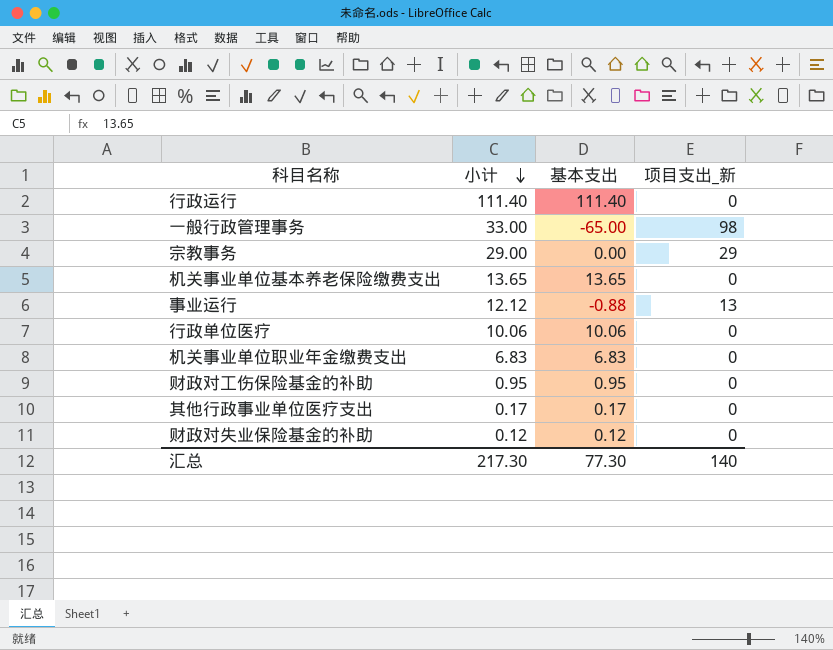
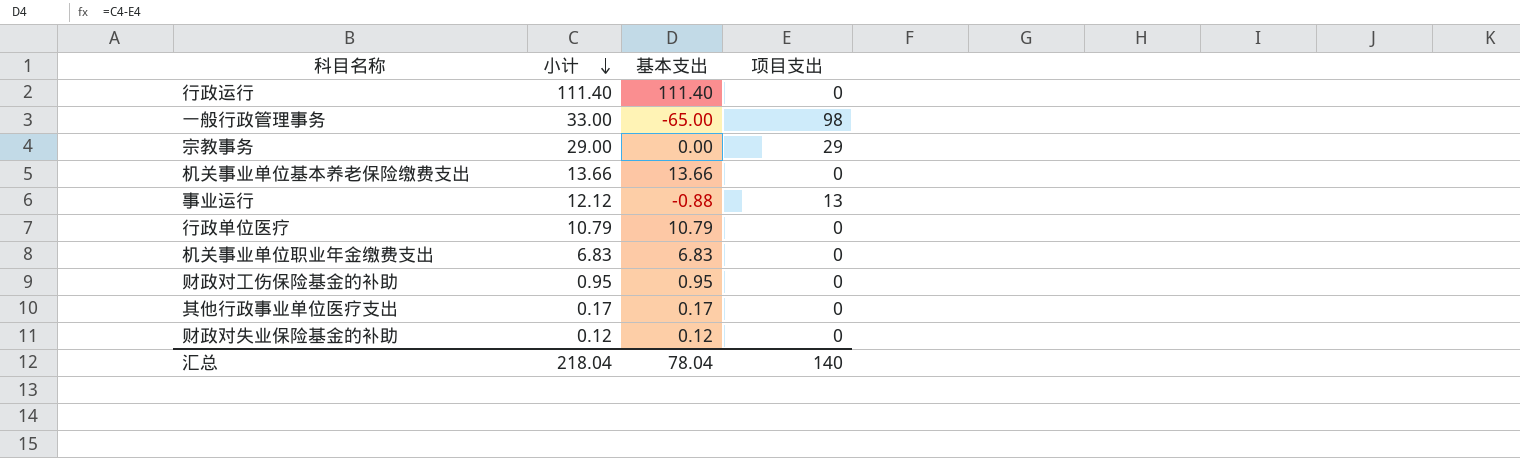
column name: 项目支出_新 -> 项目支出
机关事业单位基本养老保险缴费支出 | 小计: 13.65 -> 13.66
机关事业单位基本养老保险缴费支出 | 基本支出: 13.65 -> 13.66
行政单位医疗 | 小计: 10.06 -> 10.79
行政单位医疗 | 基本支出: 10.06 -> 10.79
汇总 | 小计: 217.30 -> 218.04
汇总 | 基本支出: 77.30 -> 78.04

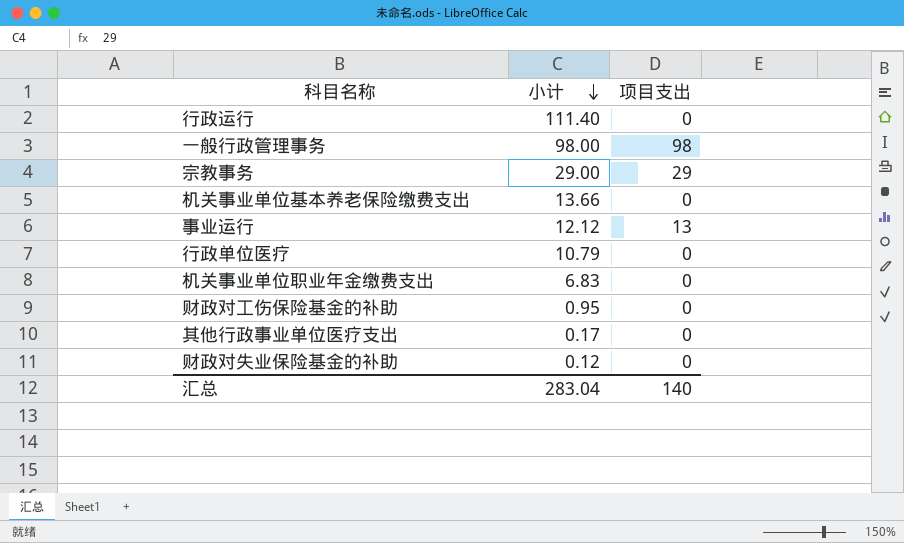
column 基本支出 | formula: [小计] - [项目支出] -> none
一般行政管理事务 | 小计: 33.00 -> 98.00
汇总 | 小计: 218.04 -> 283.04

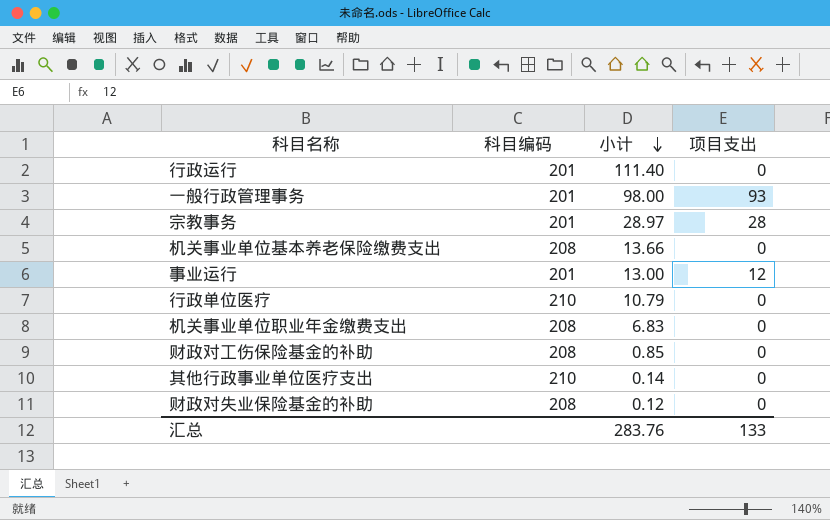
column 科目编码 | position: none -> 2
一般行政管理事务 | 项目支出: 98 -> 93
宗教事务 | 小计: 29.00 -> 28.97
宗教事务 | 项目支出: 29 -> 28
事业运行 | 小计: 12.12 -> 13.00
事业运行 | 项目支出: 13 -> 12
财政对工伤保险基金的补助 | 小计: 0.95 -> 0.85
其他行政事业单位医疗支出 | 小计: 0.17 -> 0.14
汇总 | 小计: 283.04 -> 283.76
汇总 | 项目支出: 140 -> 133

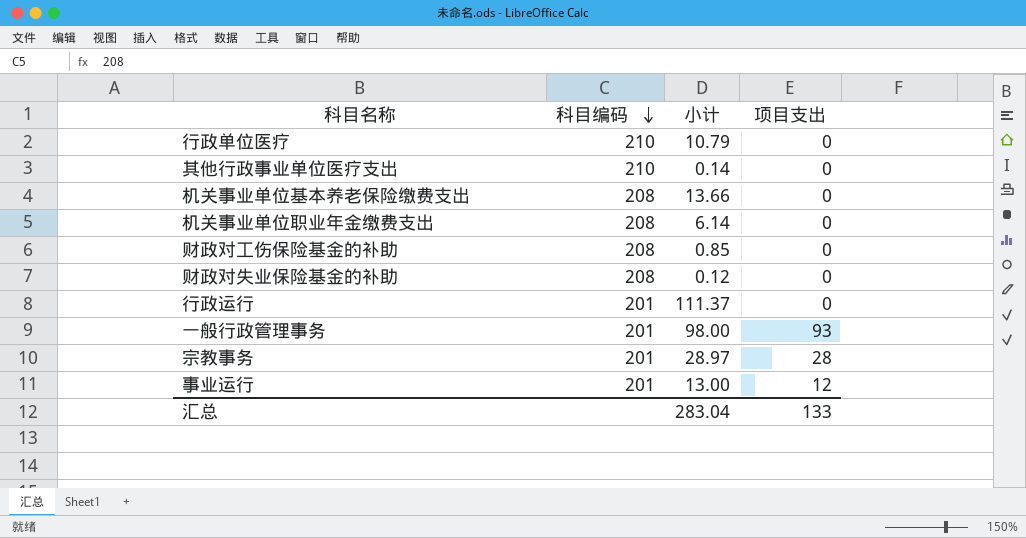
row order: 小计 descending -> 科目编码 descending
机关事业单位职业年金缴费支出 | 小计: 6.83 -> 6.14
行政运行 | 小计: 111.40 -> 111.37
汇总 | 小计: 283.76 -> 283.04

